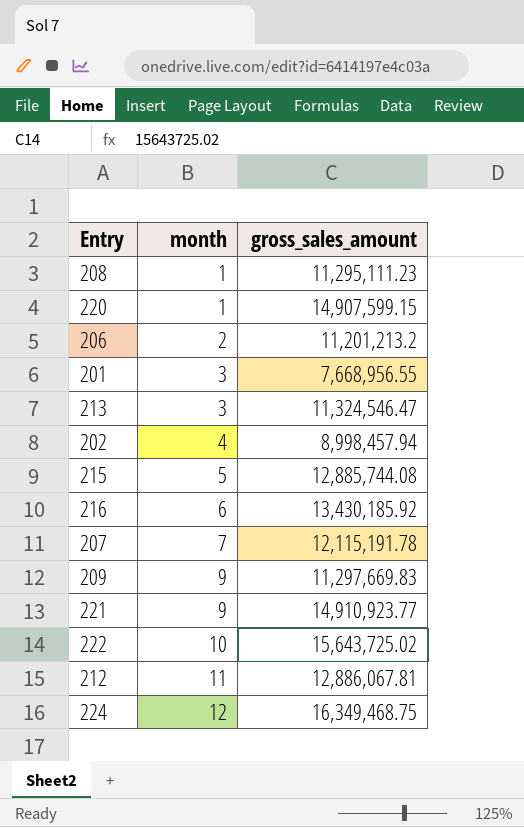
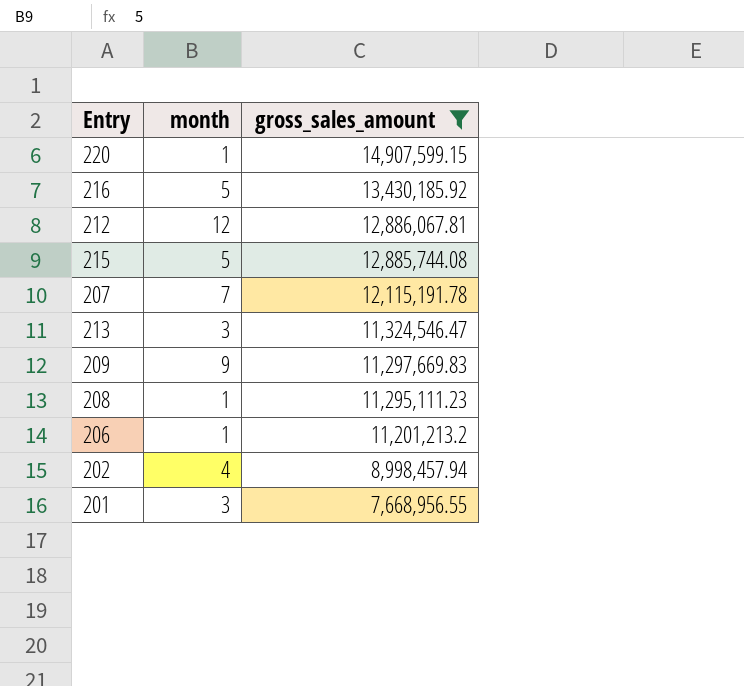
filter: none -> gross_sales_amount <= 14,907,599.15
row order: month ascending -> gross_sales_amount descending
216 | month: 6 -> 5
212 | month: 11 -> 12
206 | month: 2 -> 1

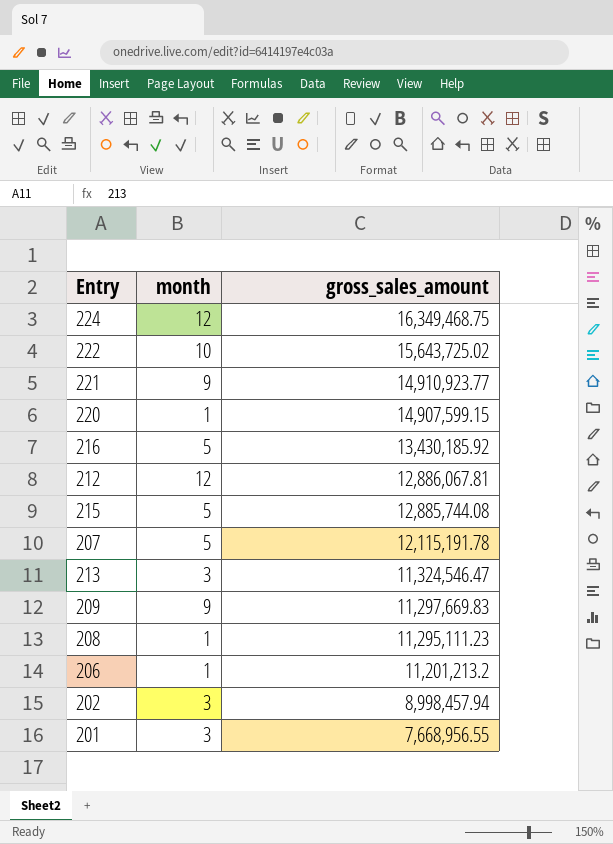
filter: gross_sales_amount <= 14,907,599.15 -> none
207 | month: 7 -> 5
202 | month: 4 -> 3

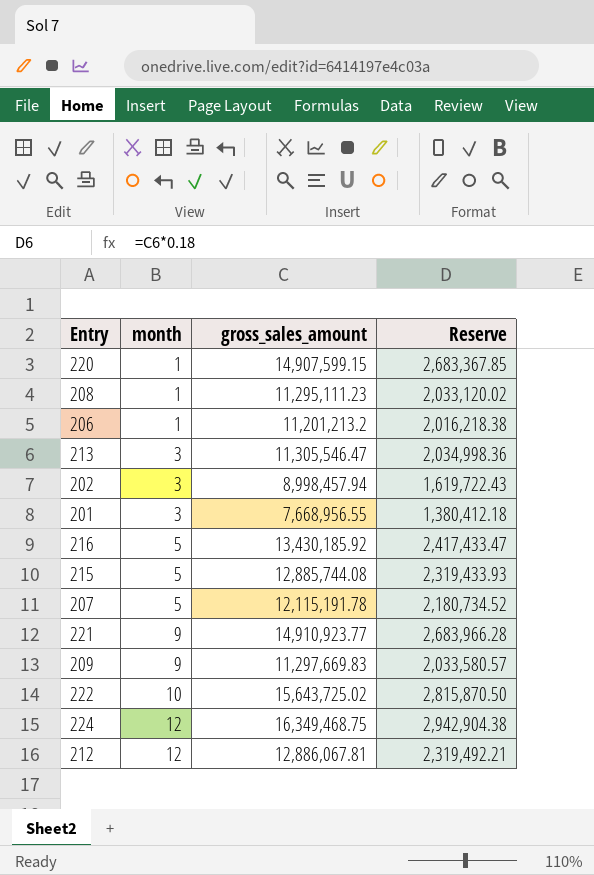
row order: gross_sales_amount descending -> month ascending
column Reserve | formula: none -> [gross_sales_amount] * 0.18
213 | gross_sales_amount: 11,324,546.47 -> 11,305,546.47

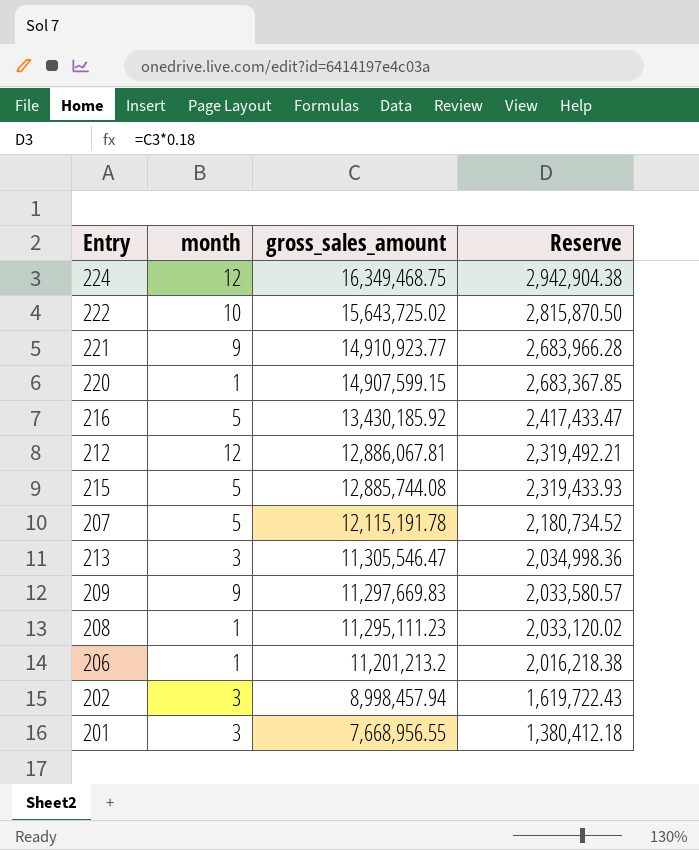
row order: month ascending -> gross_sales_amount descending

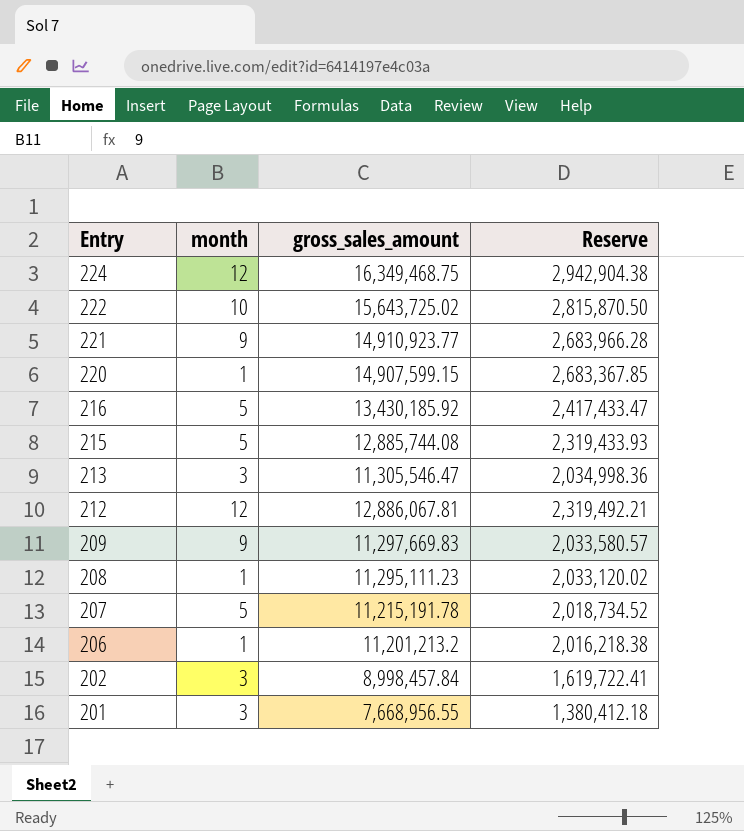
row order: gross_sales_amount descending -> Entry descending
207 | gross_sales_amount: 12,115,191.78 -> 11,215,191.78
207 | Reserve: 2,180,734.52 -> 2,018,734.52
202 | gross_sales_amount: 8,998,457.94 -> 8,998,457.84
202 | Reserve: 1,619,722.43 -> 1,619,722.41

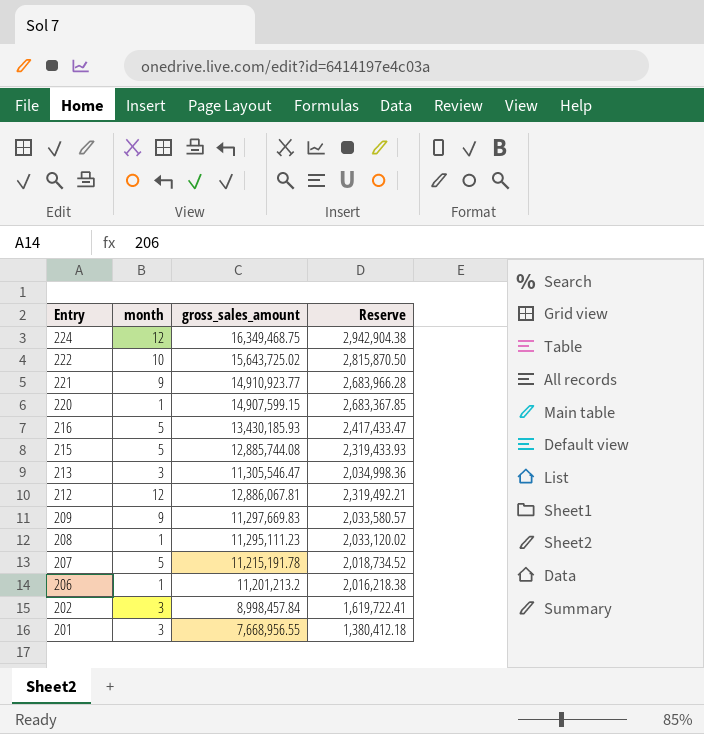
216 | gross_sales_amount: 13,430,185.92 -> 13,430,185.93

